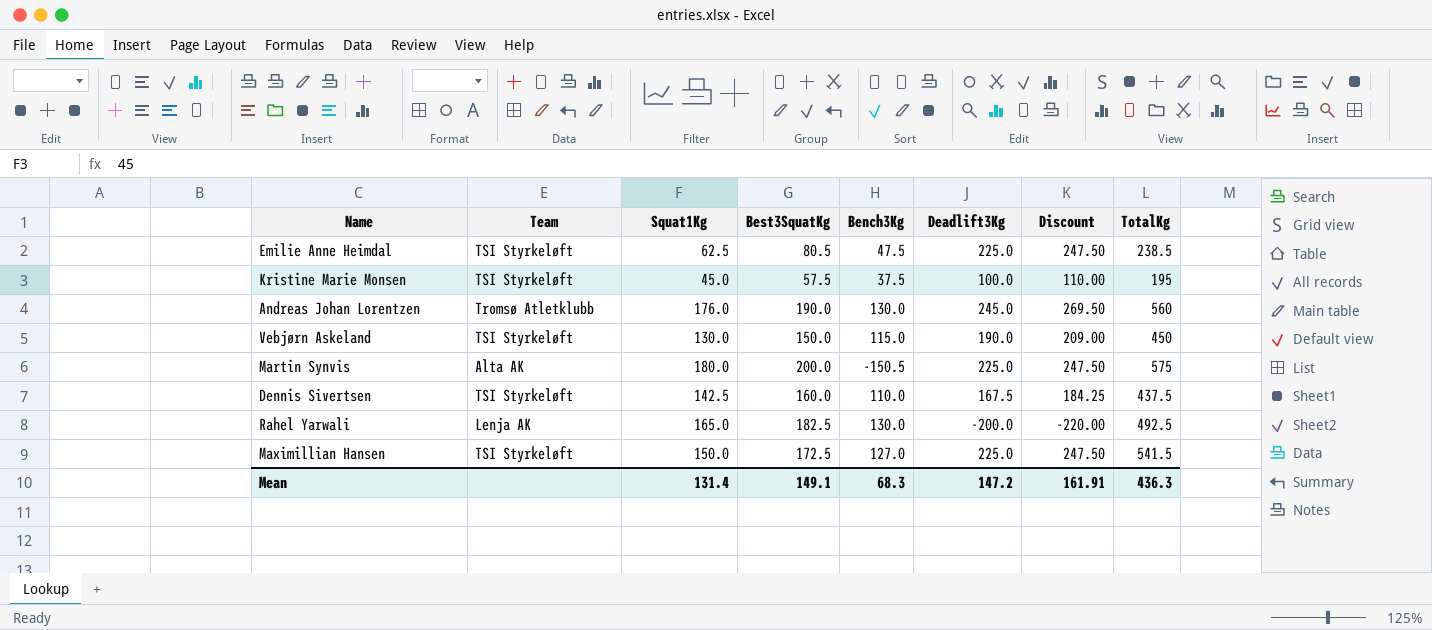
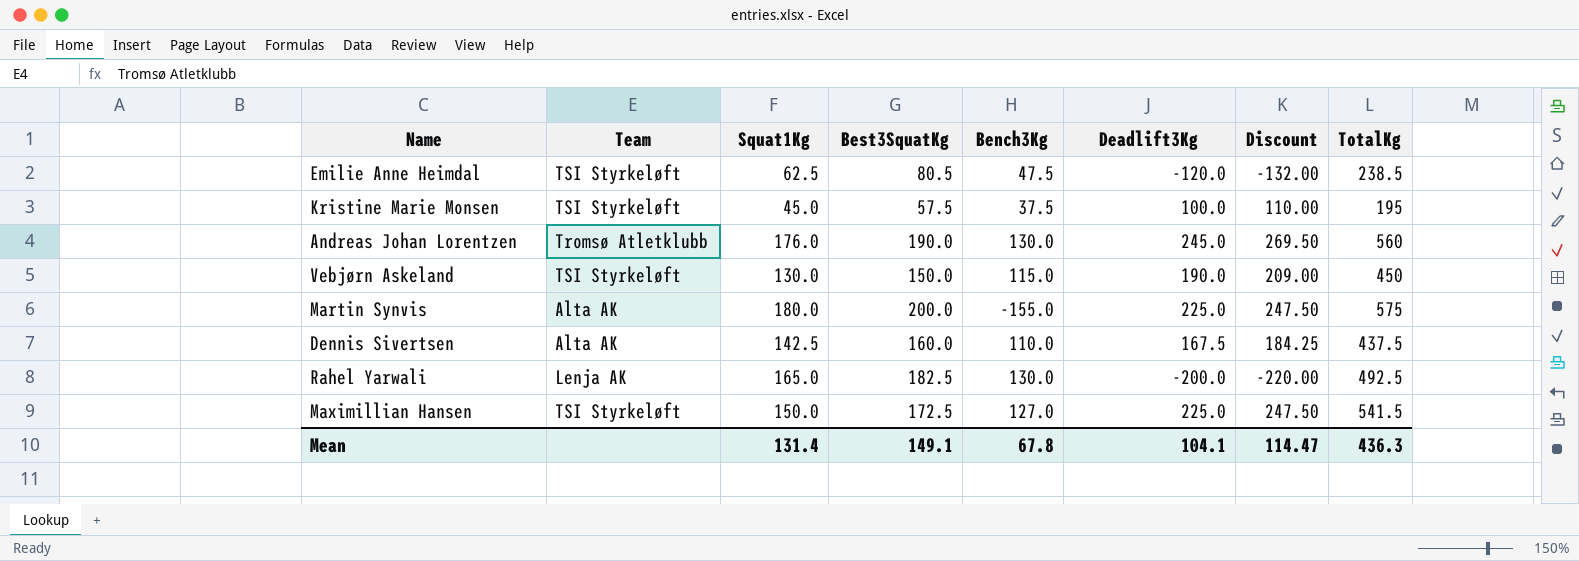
Emilie Anne Heimdal | Deadlift3Kg: 225.0 -> -120.0
Emilie Anne Heimdal | Discount: 247.50 -> -132.00
Martin Synvis | Bench3Kg: -150.5 -> -155.0
Dennis Sivertsen | Team: TSI Styrkeløft -> Alta AK
Mean | Bench3Kg: 68.3 -> 67.8
Mean | Deadlift3Kg: 147.2 -> 104.1
Mean | Discount: 161.91 -> 114.47

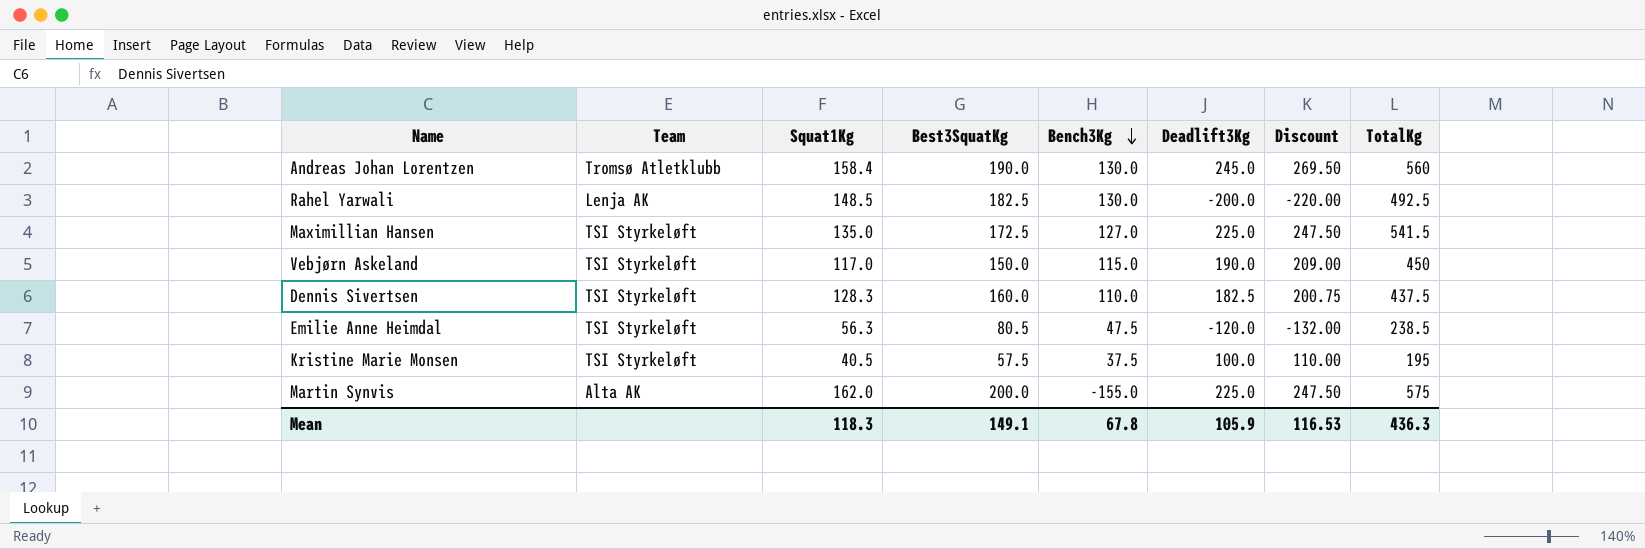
row order: none -> Bench3Kg descending
Andreas Johan Lorentzen | Squat1Kg: 176.0 -> 158.4
Rahel Yarwali | Squat1Kg: 165.0 -> 148.5
Maximillian Hansen | Squat1Kg: 150.0 -> 135.0
Vebjørn Askeland | Squat1Kg: 130.0 -> 117.0
Dennis Sivertsen | Team: Alta AK -> TSI Styrkeløft
Dennis Sivertsen | Squat1Kg: 142.5 -> 128.3
Dennis Sivertsen | Deadlift3Kg: 167.5 -> 182.5
Dennis Sivertsen | Discount: 184.25 -> 200.75
Emilie Anne Heimdal | Squat1Kg: 62.5 -> 56.3
Kristine Marie Monsen | Squat1Kg: 45.0 -> 40.5
Martin Synvis | Squat1Kg: 180.0 -> 162.0
Mean | Squat1Kg: 131.4 -> 118.3
Mean | Deadlift3Kg: 104.1 -> 105.9
Mean | Discount: 114.47 -> 116.53

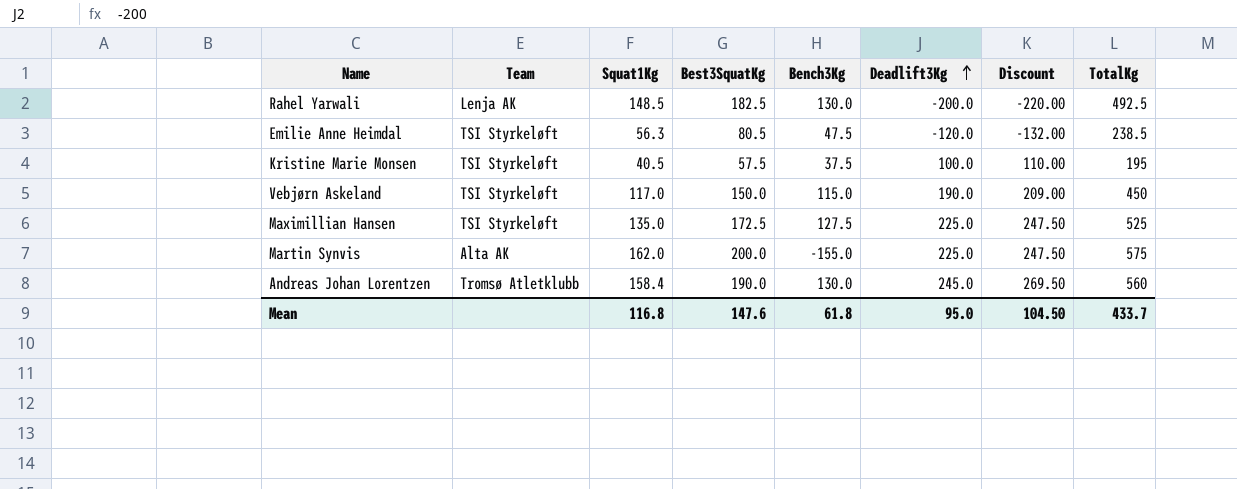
row order: Bench3Kg descending -> Deadlift3Kg ascending
row Dennis Sivertsen: TSI Styrkeløft | 128.3 | 160.0 | 110.0 | 182.5 | 200.75 | 437.5 -> none
Maximillian Hansen | Bench3Kg: 127.0 -> 127.5
Maximillian Hansen | TotalKg: 541.5 -> 525
Mean | Squat1Kg: 118.3 -> 116.8
Mean | Best3SquatKg: 149.1 -> 147.6
Mean | Bench3Kg: 67.8 -> 61.8
Mean | Deadlift3Kg: 105.9 -> 95.0
Mean | Discount: 116.53 -> 104.50
Mean | TotalKg: 436.3 -> 433.7

